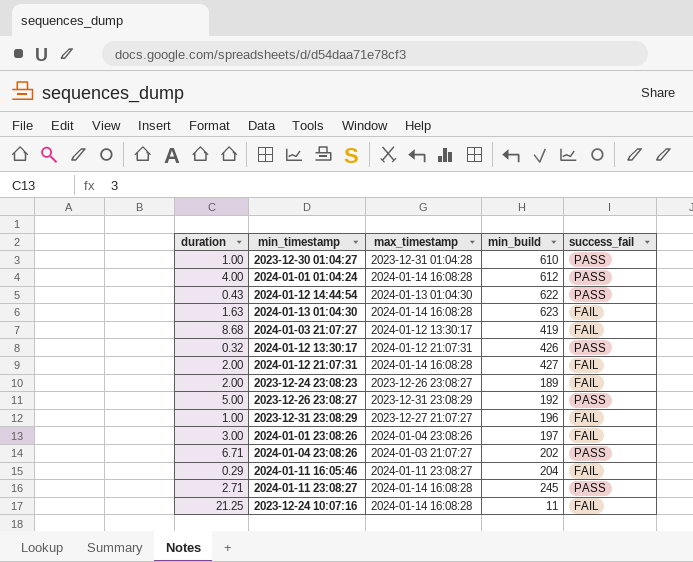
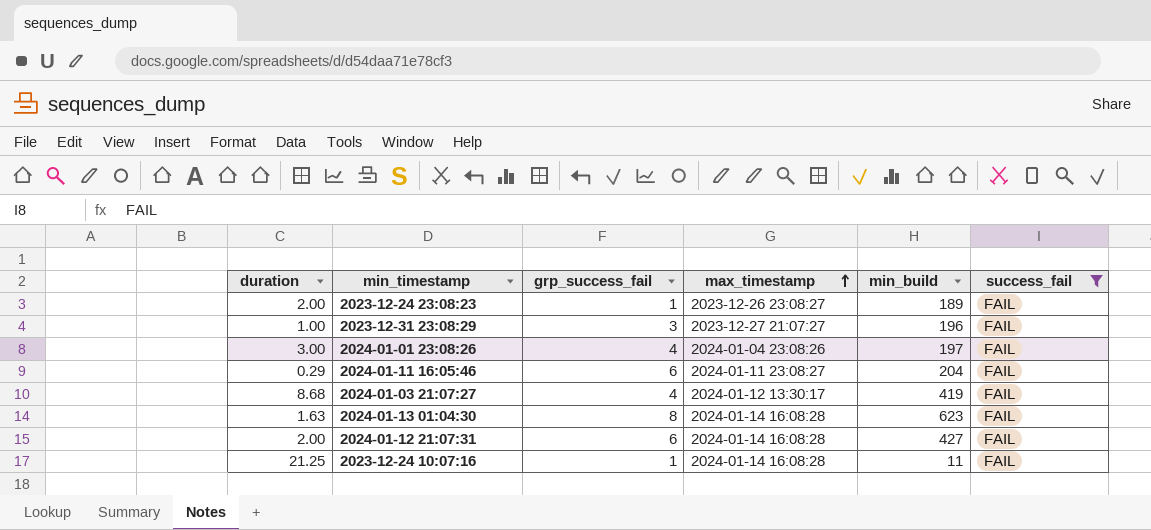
filter: none -> success_fail = FAIL
row order: none -> max_timestamp ascending
column grp_success_fail | position: none -> 3

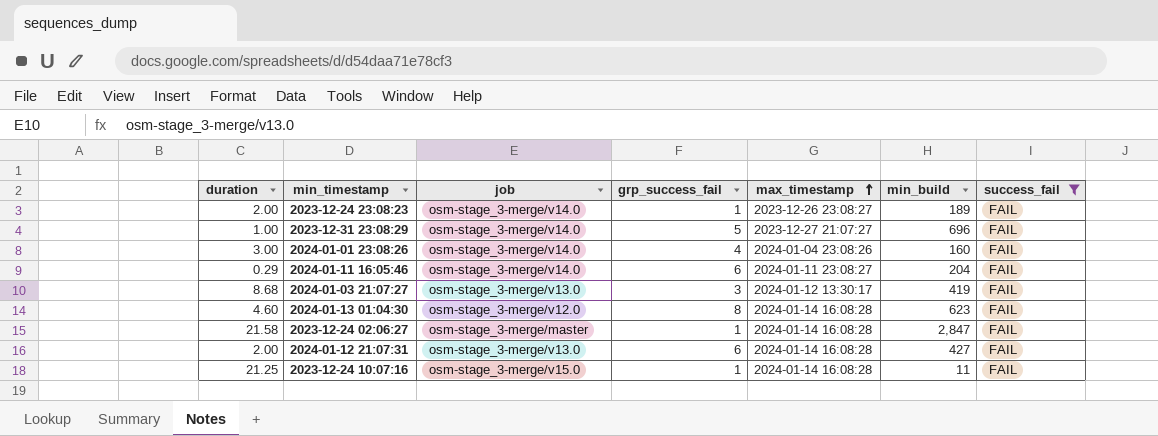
column job | position: none -> 3
2023-12-31 23:08:29 | grp_success_fail: 3 -> 5
2023-12-31 23:08:29 | min_build: 196 -> 696
2024-01-01 23:08:26 | min_build: 197 -> 160
2024-01-03 21:07:27 | grp_success_fail: 4 -> 3
2024-01-13 01:04:30 | duration: 1.63 -> 4.60
row 2023-12-24 02:06:27: none -> 21.58 | osm-stage_3-merge/master | 1 | 2024-01-14 16:08:28 | 2,847 | FAIL

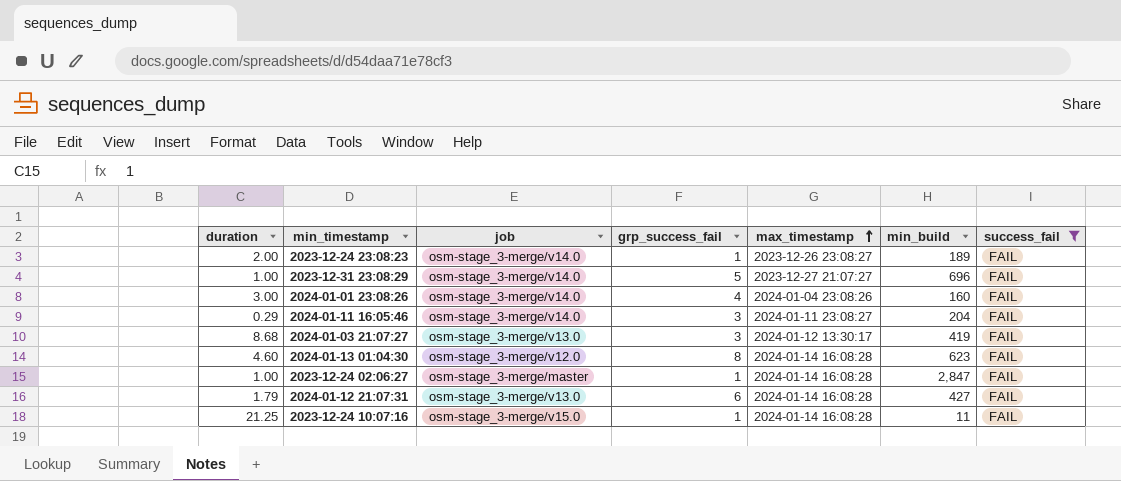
2024-01-11 16:05:46 | grp_success_fail: 6 -> 3
2023-12-24 02:06:27 | duration: 21.58 -> 1.00
2024-01-12 21:07:31 | duration: 2.00 -> 1.79

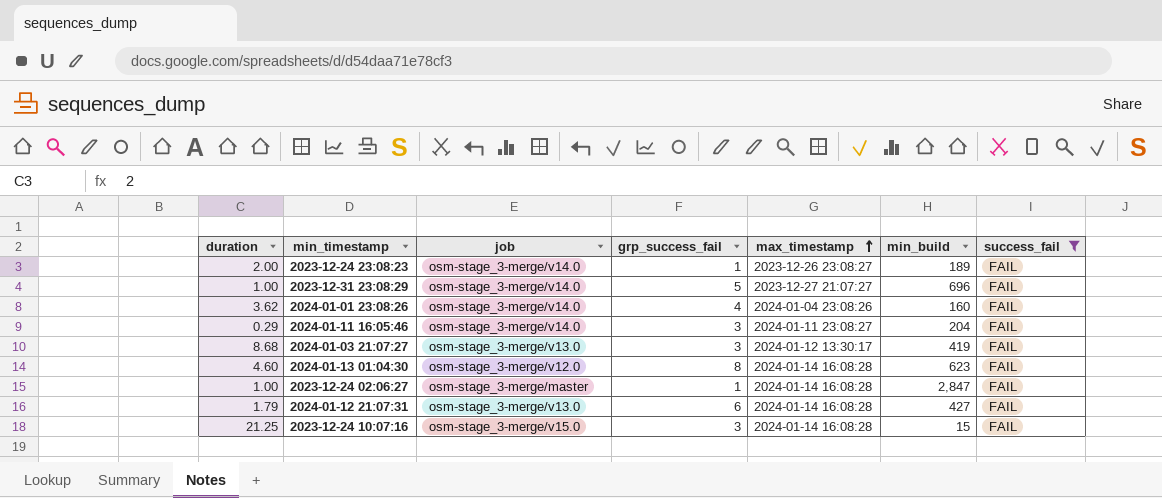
2024-01-01 23:08:26 | duration: 3.00 -> 3.62
2023-12-24 10:07:16 | grp_success_fail: 1 -> 3
2023-12-24 10:07:16 | min_build: 11 -> 15

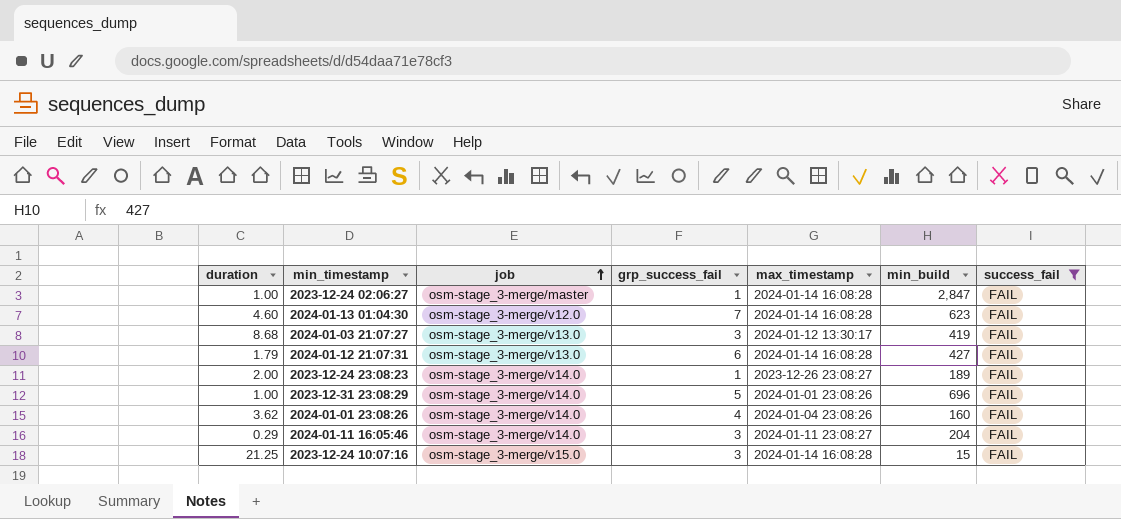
row order: max_timestamp ascending -> job ascending
2024-01-13 01:04:30 | grp_success_fail: 8 -> 7
2023-12-31 23:08:29 | max_timestamp: 2023-12-27 21:07:27 -> 2024-01-01 23:08:26

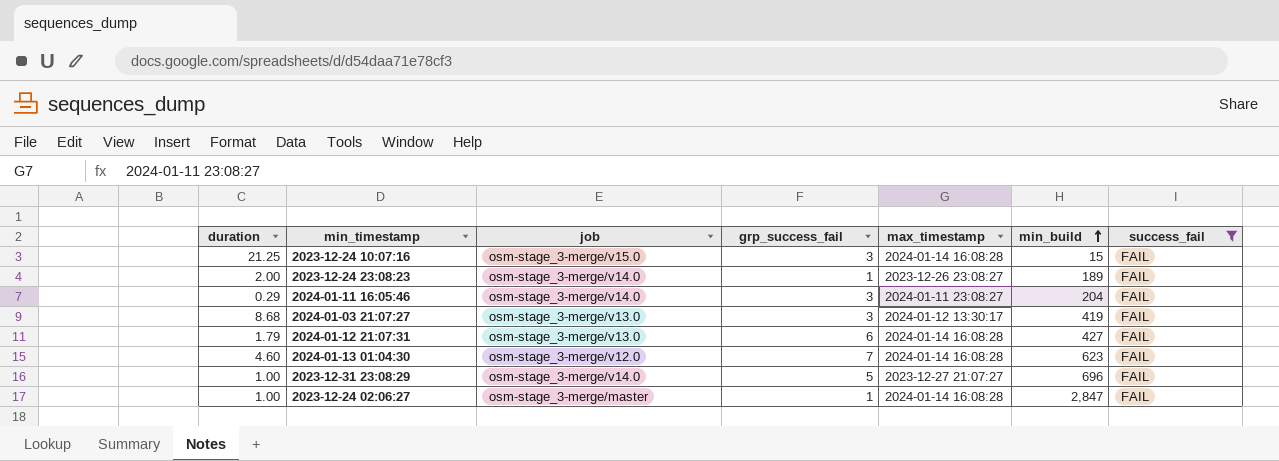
row order: job ascending -> min_build ascending
row 2024-01-01 23:08:26: 3.62 | osm-stage_3-merge/v14.0 | 4 | 2024-01-04 23:08:26 | 160 | FAIL -> none
2023-12-31 23:08:29 | max_timestamp: 2024-01-01 23:08:26 -> 2023-12-27 21:07:27

